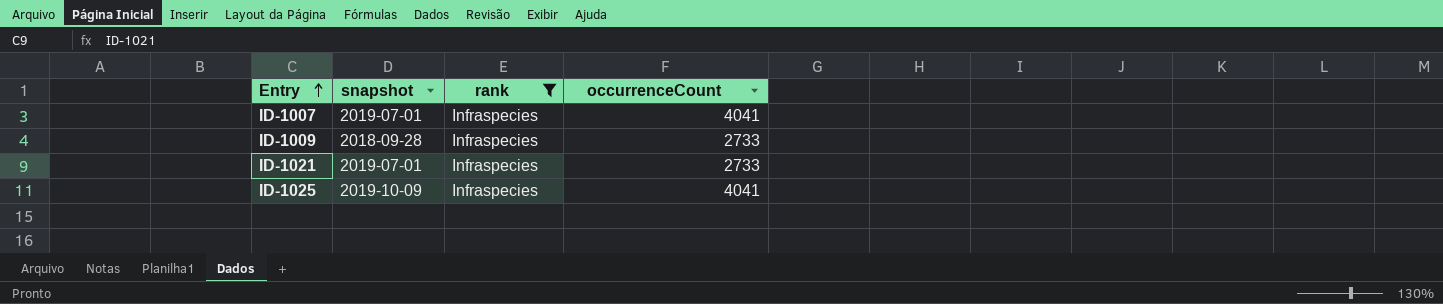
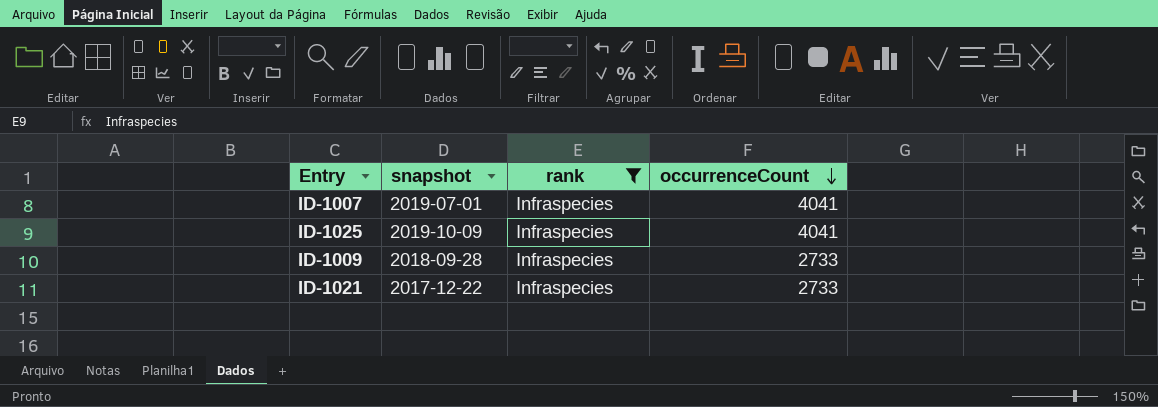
row order: Entry ascending -> occurrenceCount descending
ID-1021 | snapshot: 2019-07-01 -> 2017-12-22

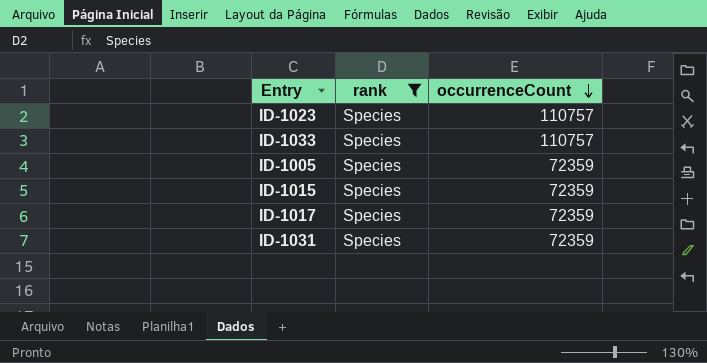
filter: rank = Infraspecies -> rank = Species
column snapshot | position: 2 -> none

